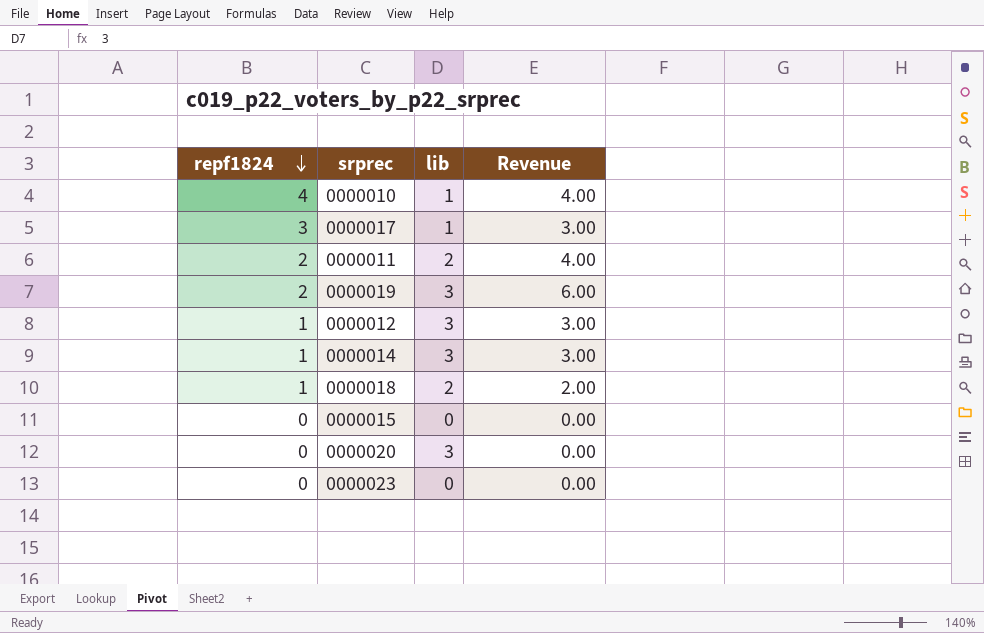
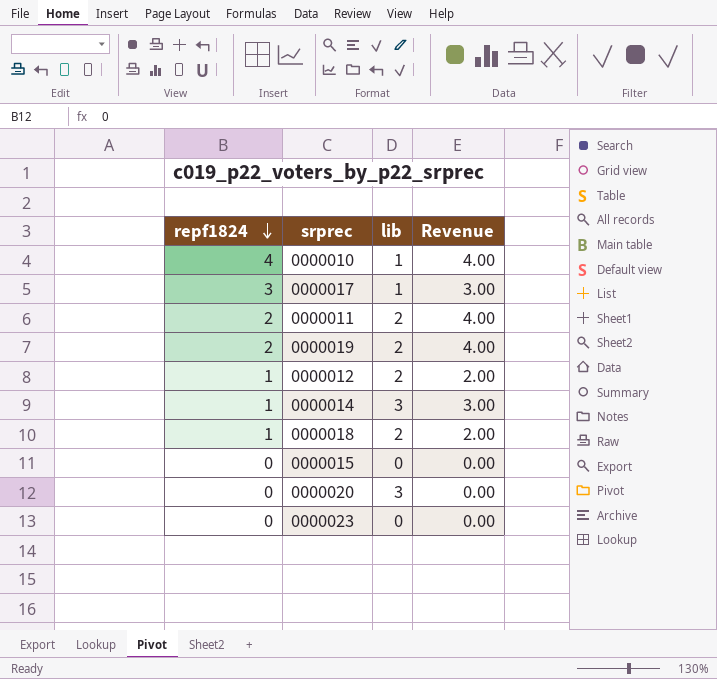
0000019 | lib: 3 -> 2
0000019 | Revenue: 6.00 -> 4.00
0000012 | lib: 3 -> 2
0000012 | Revenue: 3.00 -> 2.00

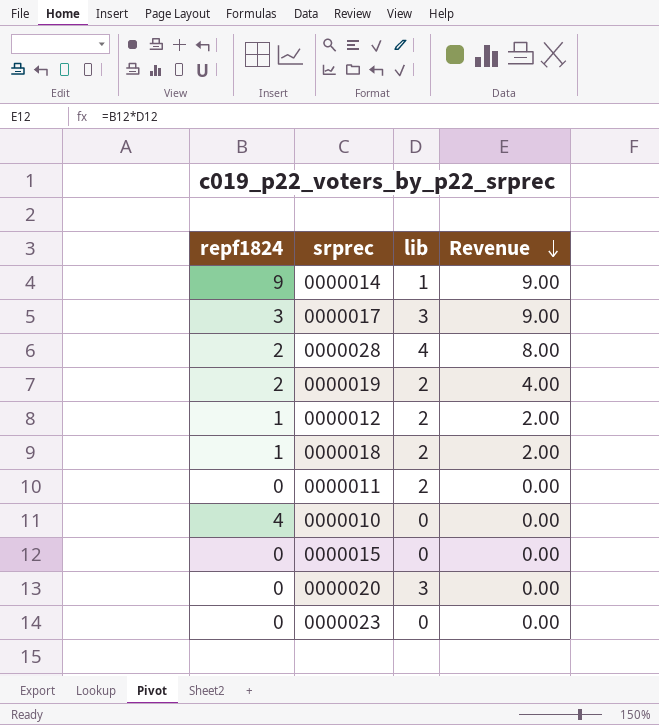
row order: repf1824 descending -> Revenue descending
0000014 | repf1824: 1 -> 9
0000014 | lib: 3 -> 1
0000014 | Revenue: 3.00 -> 9.00
0000017 | lib: 1 -> 3
0000017 | Revenue: 3.00 -> 9.00
row 0000028: none -> 2 | 4 | 8.00
0000011 | repf1824: 2 -> 0
0000011 | Revenue: 4.00 -> 0.00
0000010 | lib: 1 -> 0
0000010 | Revenue: 4.00 -> 0.00

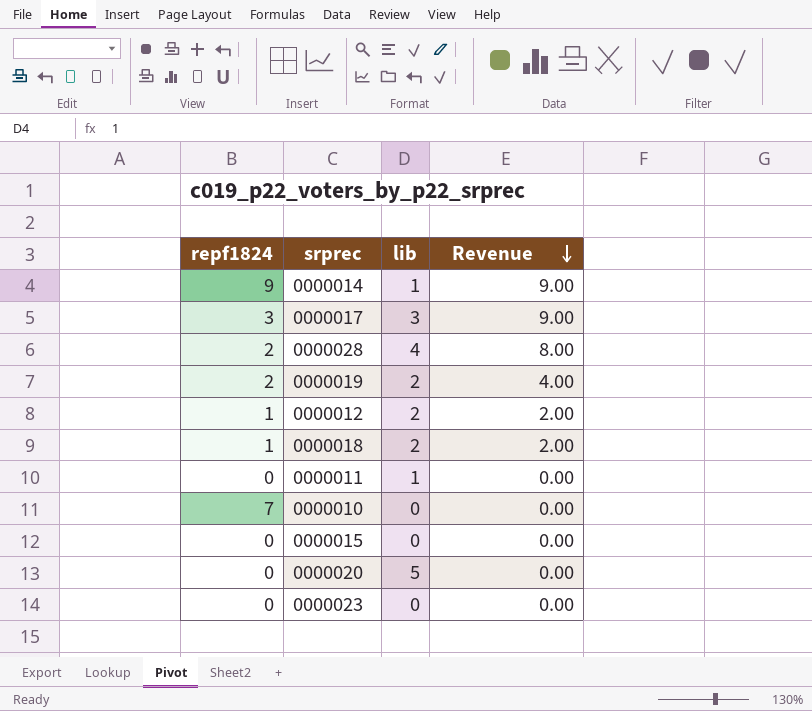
0000011 | lib: 2 -> 1
0000010 | repf1824: 4 -> 7
0000020 | lib: 3 -> 5

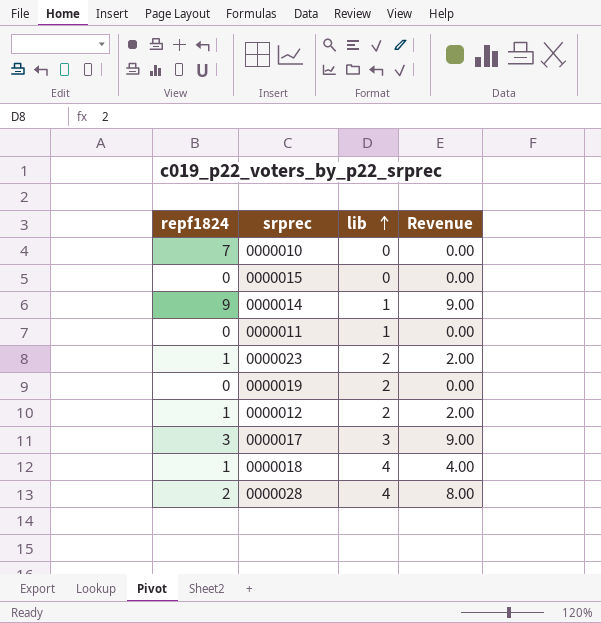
row order: Revenue descending -> lib ascending
row 0000020: 0 | 5 | 0.00 -> none
0000023 | repf1824: 0 -> 1
0000023 | lib: 0 -> 2
0000023 | Revenue: 0.00 -> 2.00
0000019 | repf1824: 2 -> 0
0000019 | Revenue: 4.00 -> 0.00
0000018 | lib: 2 -> 4
0000018 | Revenue: 2.00 -> 4.00

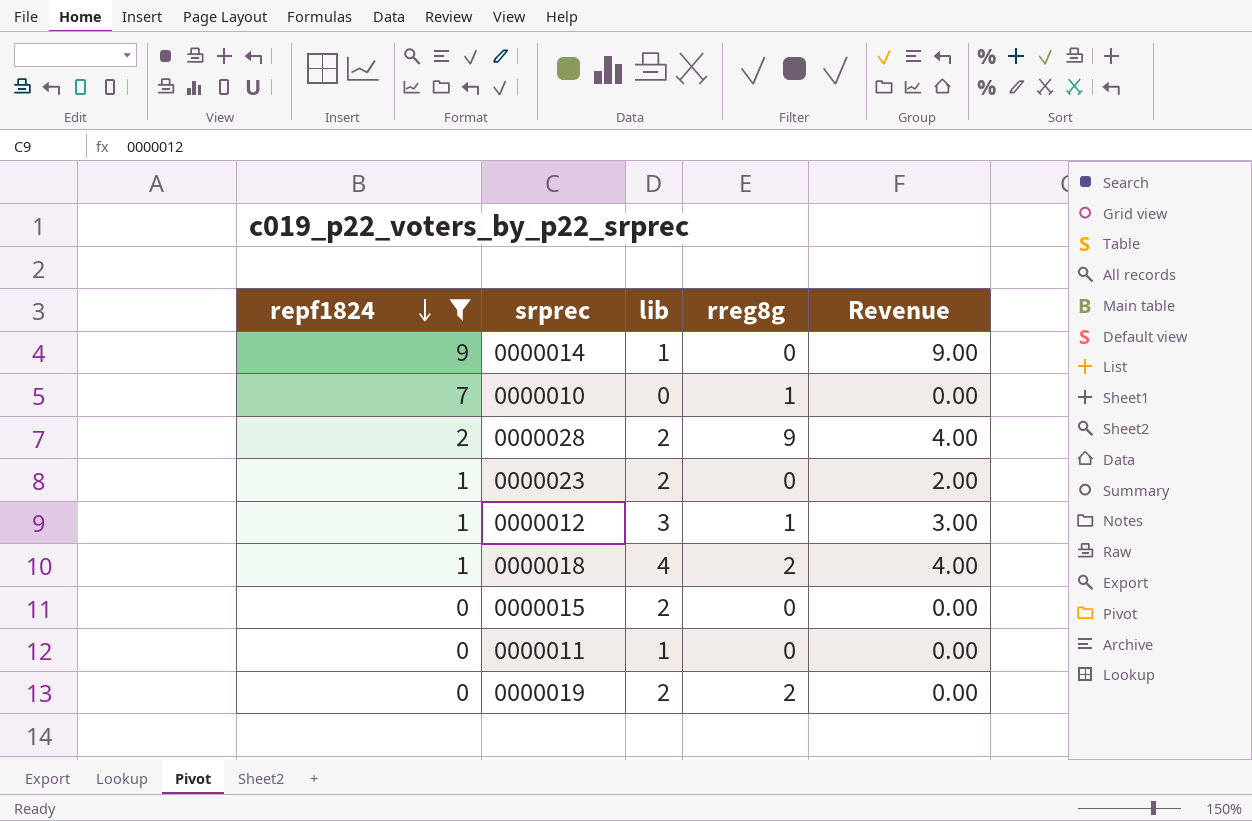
filter: none -> repf1824 != 3
row order: lib ascending -> repf1824 descending
column rreg8g | position: none -> 4
0000028 | lib: 4 -> 2
0000028 | Revenue: 8.00 -> 4.00
0000012 | lib: 2 -> 3
0000012 | Revenue: 2.00 -> 3.00
0000015 | lib: 0 -> 2

